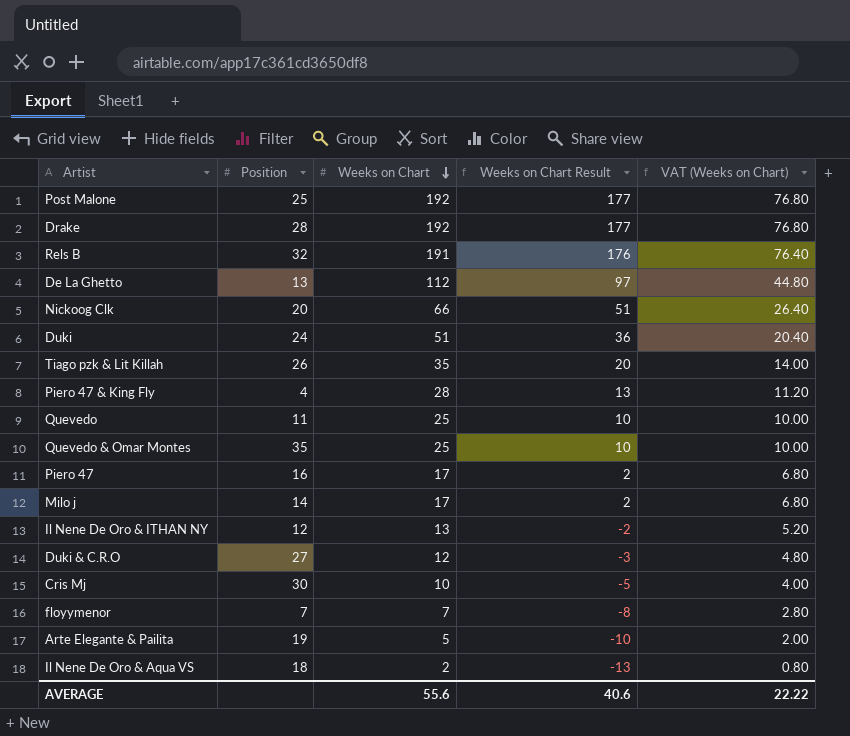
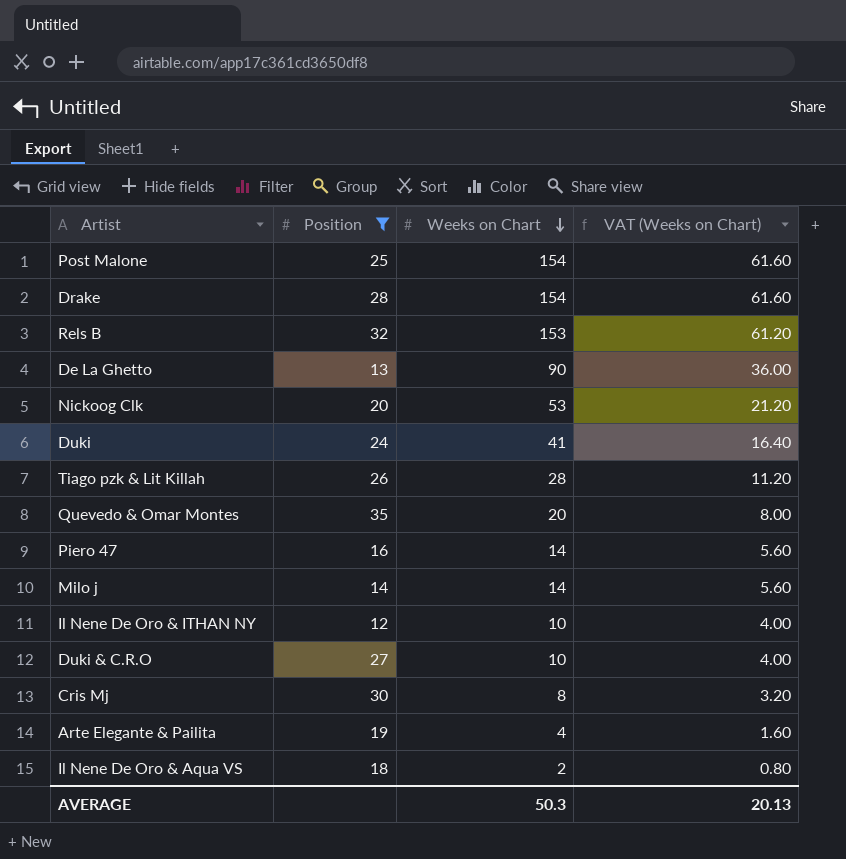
filter: none -> Position >= 12
column Weeks on Chart Result | formula: [Weeks on Chart] - 15 -> none
Post Malone | Weeks on Chart: 192 -> 154
Post Malone | VAT (Weeks on Chart): 76.80 -> 61.60
Drake | Weeks on Chart: 192 -> 154
Drake | VAT (Weeks on Chart): 76.80 -> 61.60
Rels B | Weeks on Chart: 191 -> 153
Rels B | VAT (Weeks on Chart): 76.40 -> 61.20
De La Ghetto | Weeks on Chart: 112 -> 90
De La Ghetto | VAT (Weeks on Chart): 44.80 -> 36.00
Nickoog Clk | Weeks on Chart: 66 -> 53
Nickoog Clk | VAT (Weeks on Chart): 26.40 -> 21.20
Duki | Weeks on Chart: 51 -> 41
Duki | VAT (Weeks on Chart): 20.40 -> 16.40
Tiago pzk & Lit Killah | Weeks on Chart: 35 -> 28
Tiago pzk & Lit Killah | VAT (Weeks on Chart): 14.00 -> 11.20
Quevedo & Omar Montes | Weeks on Chart: 25 -> 20
Quevedo & Omar Montes | VAT (Weeks on Chart): 10.00 -> 8.00
Piero 47 | Weeks on Chart: 17 -> 14
Piero 47 | VAT (Weeks on Chart): 6.80 -> 5.60
Milo j | Weeks on Chart: 17 -> 14
Milo j | VAT (Weeks on Chart): 6.80 -> 5.60
Il Nene De Oro & ITHAN NY | Weeks on Chart: 13 -> 10
Il Nene De Oro & ITHAN NY | VAT (Weeks on Chart): 5.20 -> 4.00
Duki & C.R.O | Weeks on Chart: 12 -> 10
Duki & C.R.O | VAT (Weeks on Chart): 4.80 -> 4.00
Cris Mj | Weeks on Chart: 10 -> 8
Cris Mj | VAT (Weeks on Chart): 4.00 -> 3.20
Arte Elegante & Pailita | Weeks on Chart: 5 -> 4
Arte Elegante & Pailita | VAT (Weeks on Chart): 2.00 -> 1.60
AVERAGE | Weeks on Chart: 55.6 -> 50.3
AVERAGE | VAT (Weeks on Chart): 22.22 -> 20.13

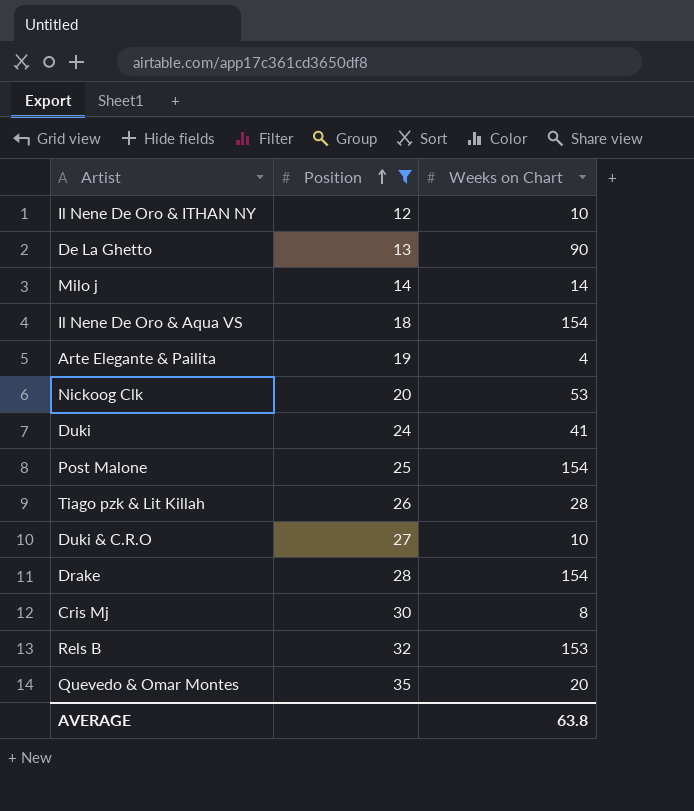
row order: Weeks on Chart descending -> Position ascending
column VAT (Weeks on Chart) | formula: [Weeks on Chart] * 0.4 -> none
row Piero 47: 16 | 14 | 5.60 -> none
Il Nene De Oro & Aqua VS | Weeks on Chart: 2 -> 154
AVERAGE | Weeks on Chart: 50.3 -> 63.8

